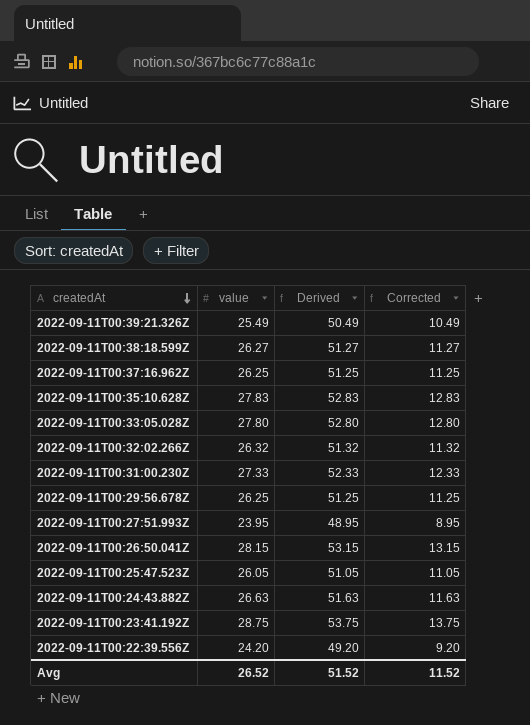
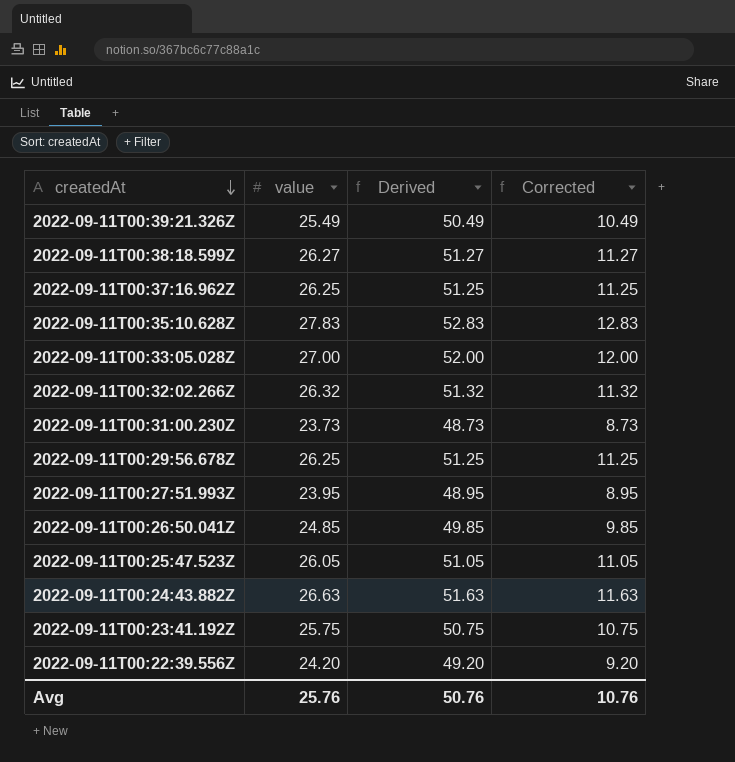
2022-09-11T00:33:05.028Z | value: 27.80 -> 27.00
2022-09-11T00:33:05.028Z | Derived: 52.80 -> 52.00
2022-09-11T00:33:05.028Z | Corrected: 12.80 -> 12.00
2022-09-11T00:31:00.230Z | value: 27.33 -> 23.73
2022-09-11T00:31:00.230Z | Derived: 52.33 -> 48.73
2022-09-11T00:31:00.230Z | Corrected: 12.33 -> 8.73
2022-09-11T00:26:50.041Z | value: 28.15 -> 24.85
2022-09-11T00:26:50.041Z | Derived: 53.15 -> 49.85
2022-09-11T00:26:50.041Z | Corrected: 13.15 -> 9.85
2022-09-11T00:23:41.192Z | value: 28.75 -> 25.75
2022-09-11T00:23:41.192Z | Derived: 53.75 -> 50.75
2022-09-11T00:23:41.192Z | Corrected: 13.75 -> 10.75
Avg | value: 26.52 -> 25.76
Avg | Derived: 51.52 -> 50.76
Avg | Corrected: 11.52 -> 10.76

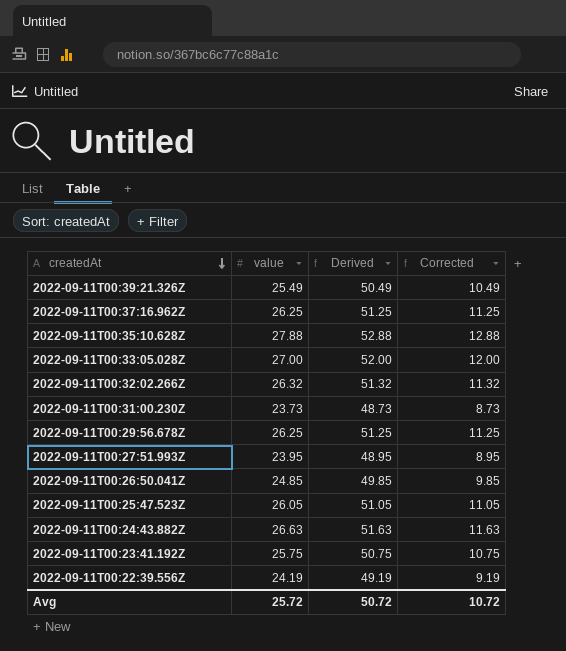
row 2022-09-11T00:38:18.599Z: 26.27 | 51.27 | 11.27 -> none
2022-09-11T00:35:10.628Z | value: 27.83 -> 27.88
2022-09-11T00:35:10.628Z | Derived: 52.83 -> 52.88
2022-09-11T00:35:10.628Z | Corrected: 12.83 -> 12.88
2022-09-11T00:22:39.556Z | value: 24.20 -> 24.19
2022-09-11T00:22:39.556Z | Derived: 49.20 -> 49.19
2022-09-11T00:22:39.556Z | Corrected: 9.20 -> 9.19
Avg | value: 25.76 -> 25.72
Avg | Derived: 50.76 -> 50.72
Avg | Corrected: 10.76 -> 10.72

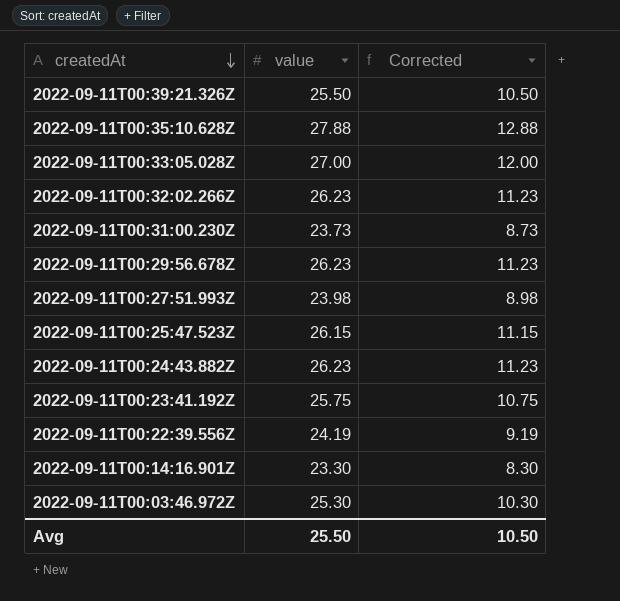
column Derived | formula: [value] + 25 -> none
row 2022-09-11T00:37:16.962Z: 26.25 | 51.25 | 11.25 -> none
row 2022-09-11T00:26:50.041Z: 24.85 | 49.85 | 9.85 -> none
2022-09-11T00:39:21.326Z | value: 25.49 -> 25.50
2022-09-11T00:39:21.326Z | Corrected: 10.49 -> 10.50
2022-09-11T00:32:02.266Z | value: 26.32 -> 26.23
2022-09-11T00:32:02.266Z | Corrected: 11.32 -> 11.23
2022-09-11T00:29:56.678Z | value: 26.25 -> 26.23
2022-09-11T00:29:56.678Z | Corrected: 11.25 -> 11.23
2022-09-11T00:27:51.993Z | value: 23.95 -> 23.98
2022-09-11T00:27:51.993Z | Corrected: 8.95 -> 8.98
2022-09-11T00:25:47.523Z | value: 26.05 -> 26.15
2022-09-11T00:25:47.523Z | Corrected: 11.05 -> 11.15
2022-09-11T00:24:43.882Z | value: 26.63 -> 26.23
2022-09-11T00:24:43.882Z | Corrected: 11.63 -> 11.23
row 2022-09-11T00:14:16.901Z: none -> 23.30 | 8.30
row 2022-09-11T00:03:46.972Z: none -> 25.30 | 10.30
Avg | value: 25.72 -> 25.50
Avg | Corrected: 10.72 -> 10.50

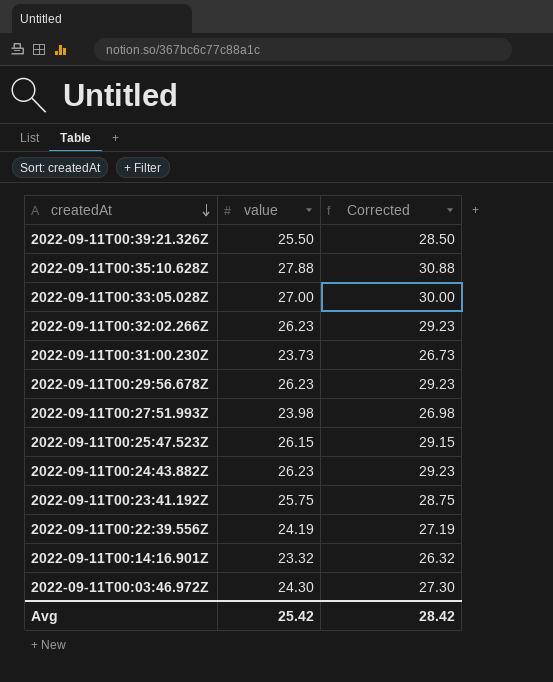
column Corrected | formula: [value] - 15 -> [value] + 3
2022-09-11T00:14:16.901Z | value: 23.30 -> 23.32
2022-09-11T00:03:46.972Z | value: 25.30 -> 24.30
Avg | value: 25.50 -> 25.42
Avg | Corrected: 10.50 -> 28.42

